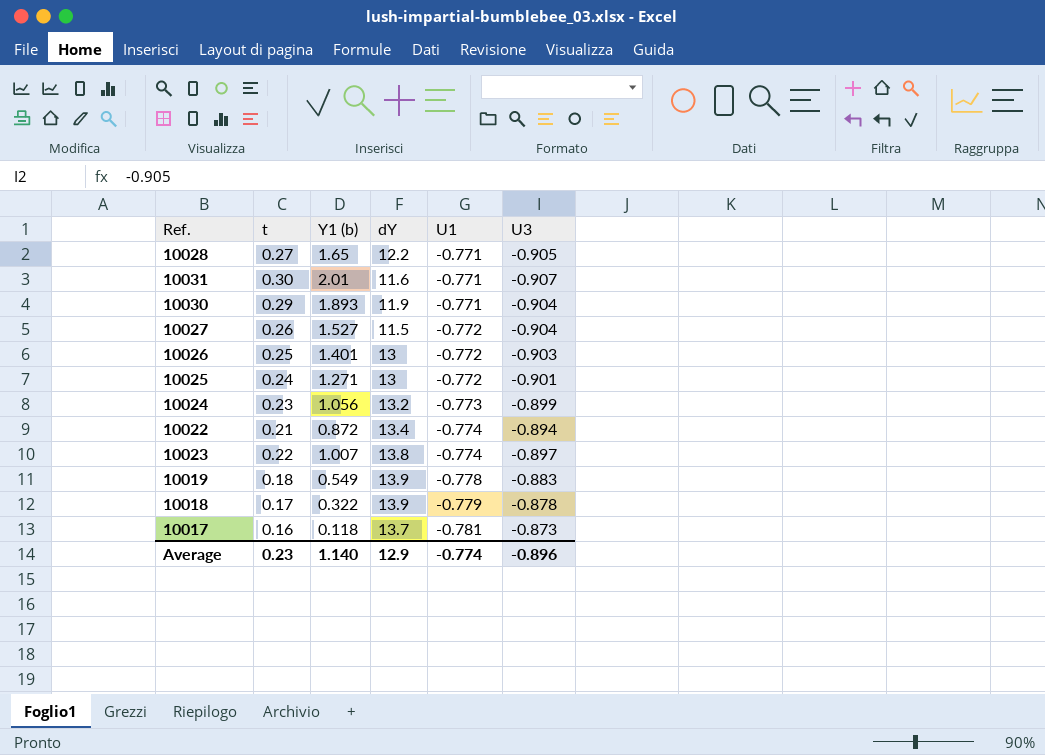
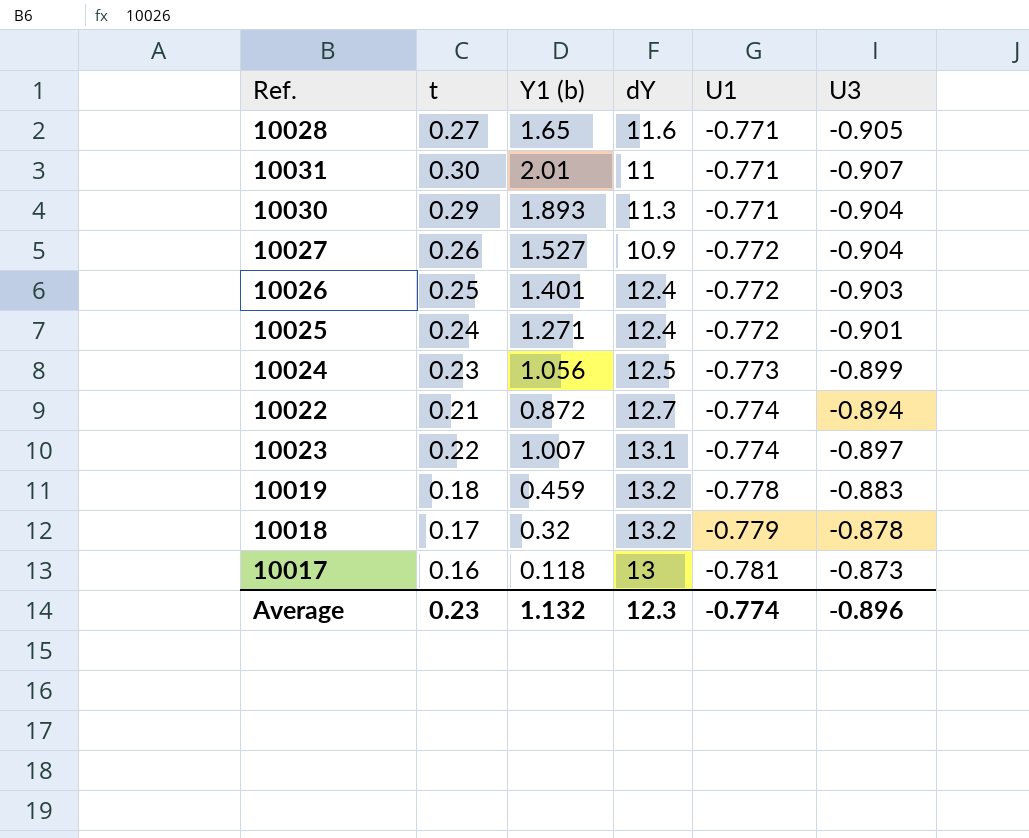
10028 | dY: 12.2 -> 11.6
10031 | dY: 11.6 -> 11
10030 | dY: 11.9 -> 11.3
10027 | dY: 11.5 -> 10.9
10026 | dY: 13 -> 12.4
10025 | dY: 13 -> 12.4
10024 | dY: 13.2 -> 12.5
10022 | dY: 13.4 -> 12.7
10023 | dY: 13.8 -> 13.1
10019 | Y1 (b): 0.549 -> 0.459
10019 | dY: 13.9 -> 13.2
10018 | Y1 (b): 0.322 -> 0.32
10018 | dY: 13.9 -> 13.2
10017 | dY: 13.7 -> 13
Average | Y1 (b): 1.140 -> 1.132
Average | dY: 12.9 -> 12.3

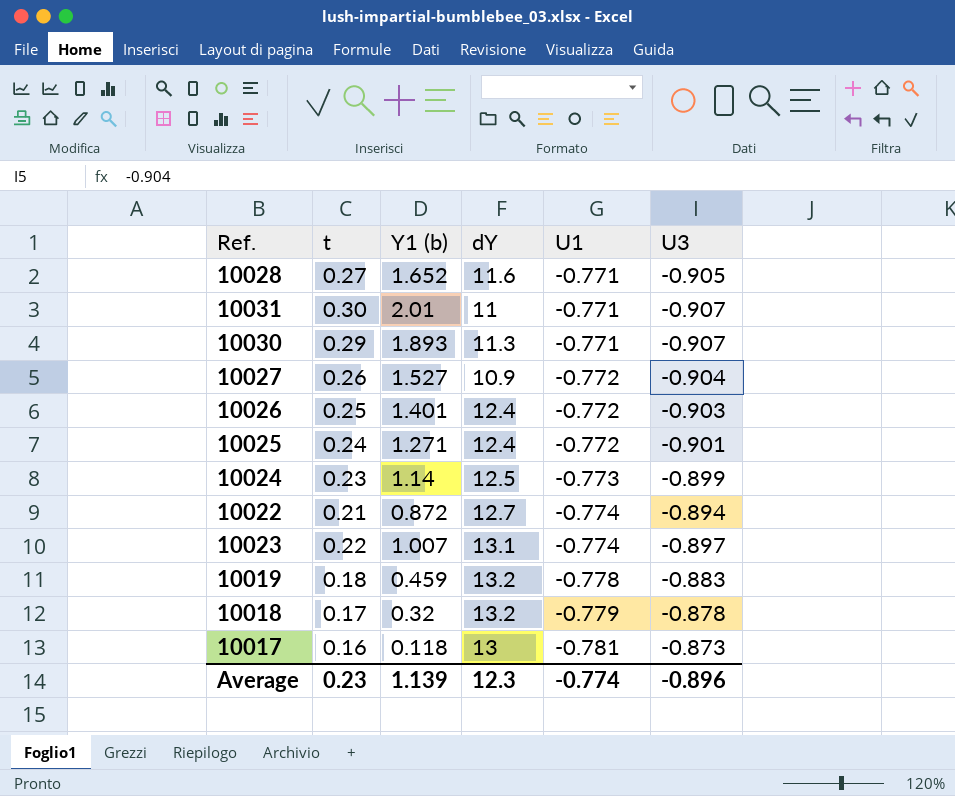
10028 | Y1 (b): 1.65 -> 1.652
10030 | U3: -0.904 -> -0.907
10024 | Y1 (b): 1.056 -> 1.14
Average | Y1 (b): 1.132 -> 1.139

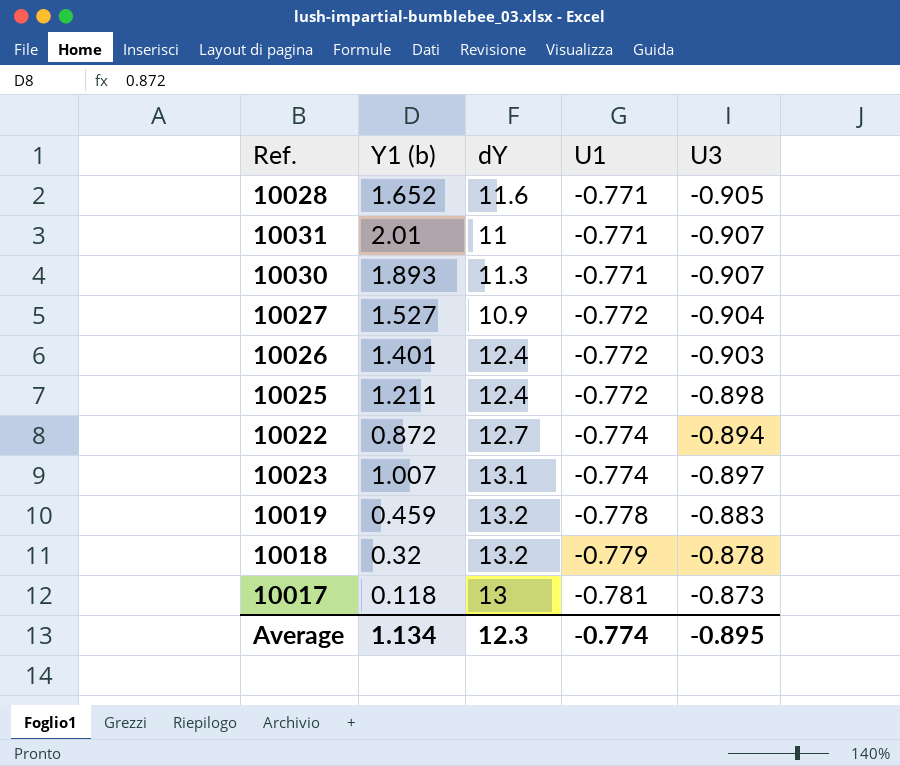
column t | position: 2 -> none
row 10024: 0.23 | 1.14 | 12.5 | -0.773 | -0.899 -> none
10025 | Y1 (b): 1.271 -> 1.211
10025 | U3: -0.901 -> -0.898
Average | Y1 (b): 1.139 -> 1.134
Average | U3: -0.896 -> -0.895

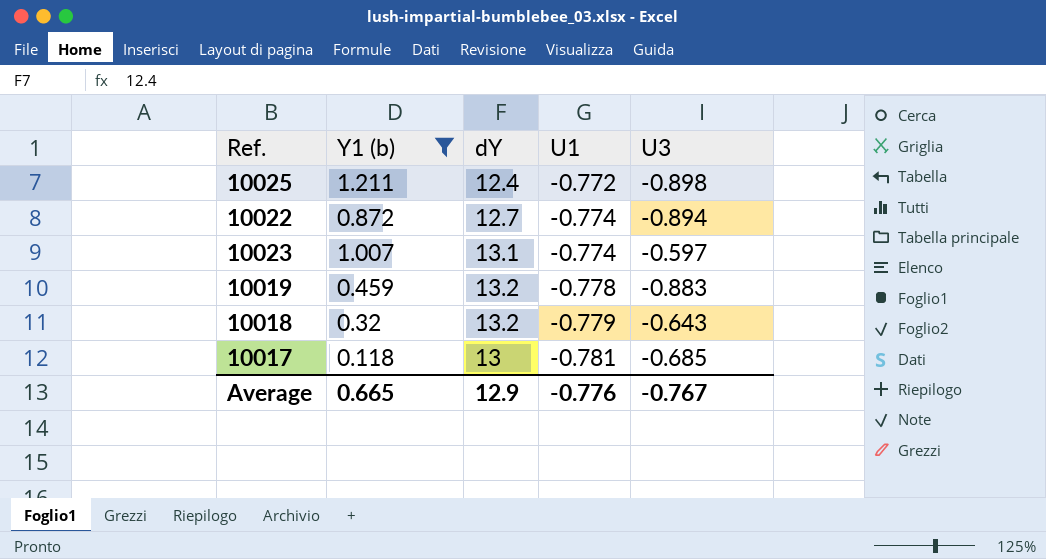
filter: none -> Y1 (b) <= 1.211
10023 | U3: -0.897 -> -0.597
10018 | U3: -0.878 -> -0.643
10017 | U3: -0.873 -> -0.685
Average | Y1 (b): 1.134 -> 0.665
Average | dY: 12.3 -> 12.9
Average | U1: -0.774 -> -0.776
Average | U3: -0.895 -> -0.767

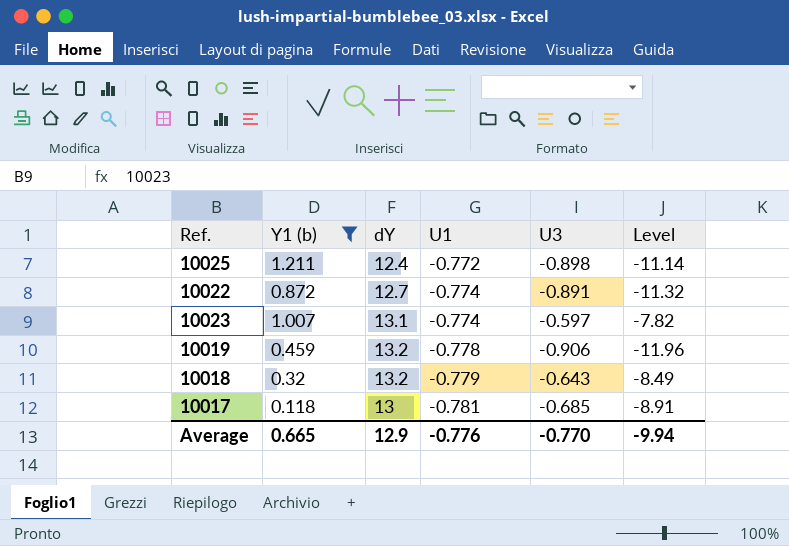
column Level | formula: none -> [dY] * [U3]
10022 | U3: -0.894 -> -0.891
10019 | U3: -0.883 -> -0.906
Average | U3: -0.767 -> -0.770

